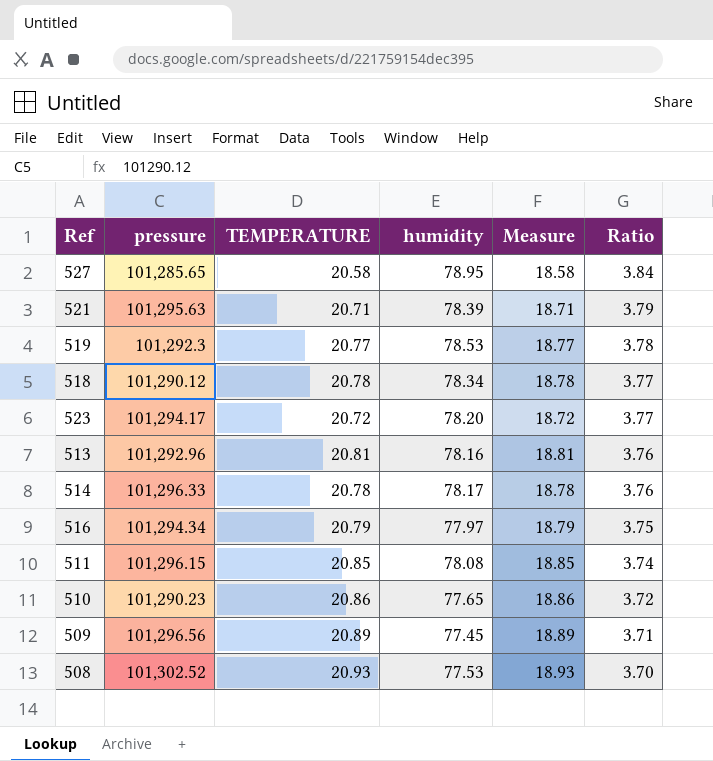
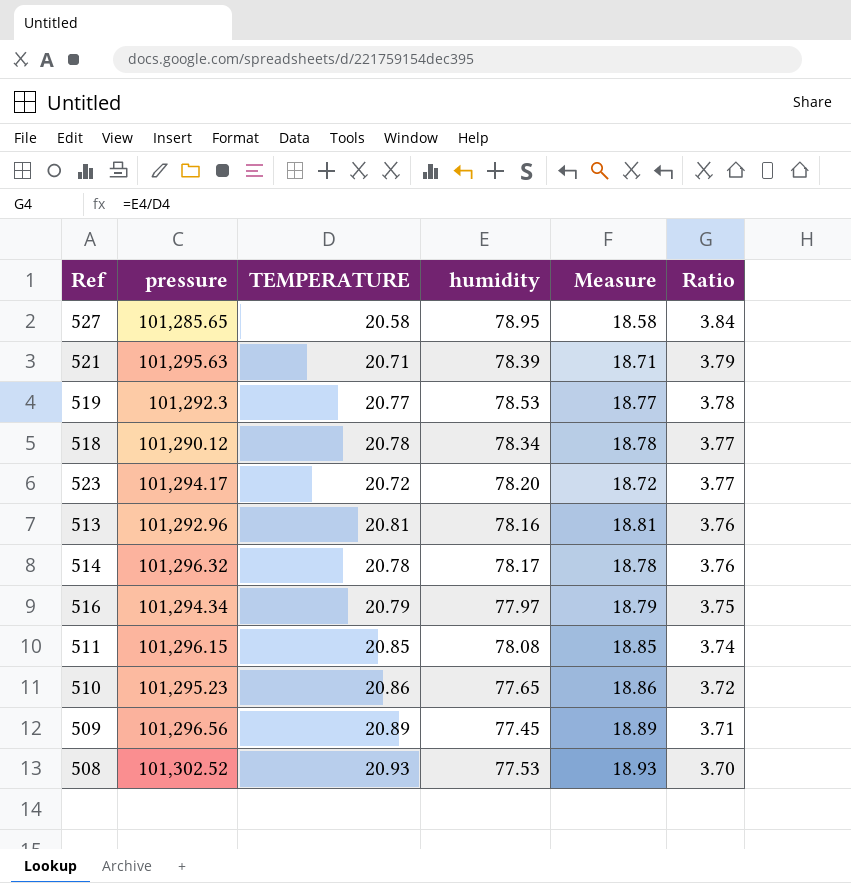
514 | pressure: 101,296.33 -> 101,296.32
510 | pressure: 101,290.23 -> 101,295.23

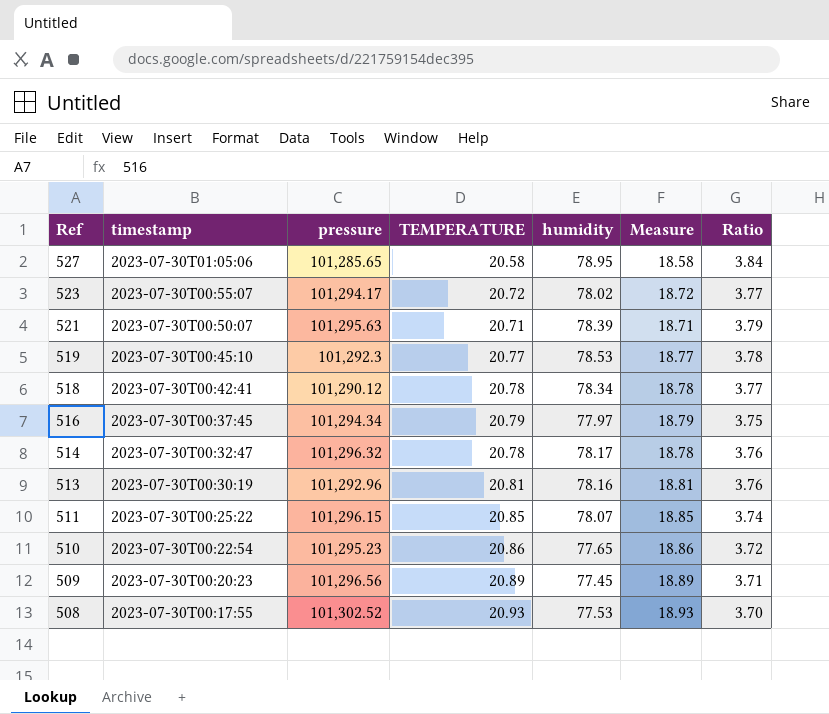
row order: Ratio descending -> Ref descending
column timestamp | position: none -> 2
523 | humidity: 78.20 -> 78.02
511 | humidity: 78.08 -> 78.07

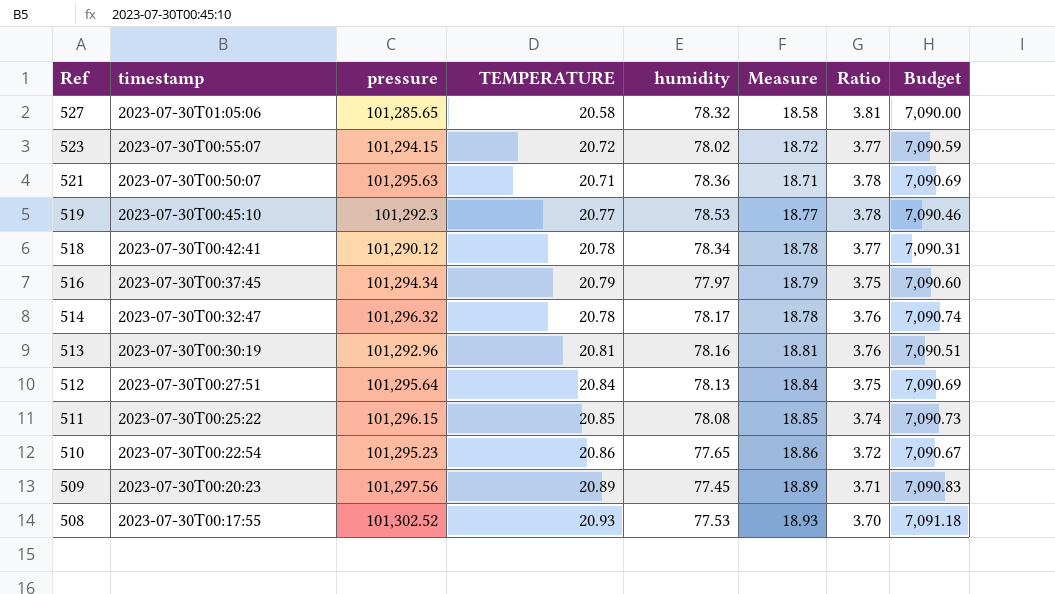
column Budget | formula: none -> [pressure] * 0.07
527 | humidity: 78.95 -> 78.32
527 | Ratio: 3.84 -> 3.81
523 | pressure: 101,294.17 -> 101,294.15
521 | humidity: 78.39 -> 78.36
521 | Ratio: 3.79 -> 3.78
row 512: none -> 2023-07-30T00:27:51 | 101,295.64 | 20.84 | 78.13 | 18.84 | 3.75 | 7,090.69
511 | humidity: 78.07 -> 78.08
509 | pressure: 101,296.56 -> 101,297.56

